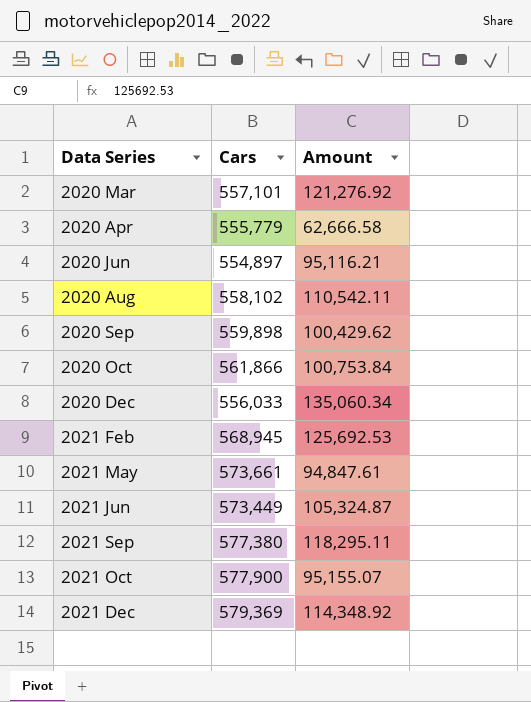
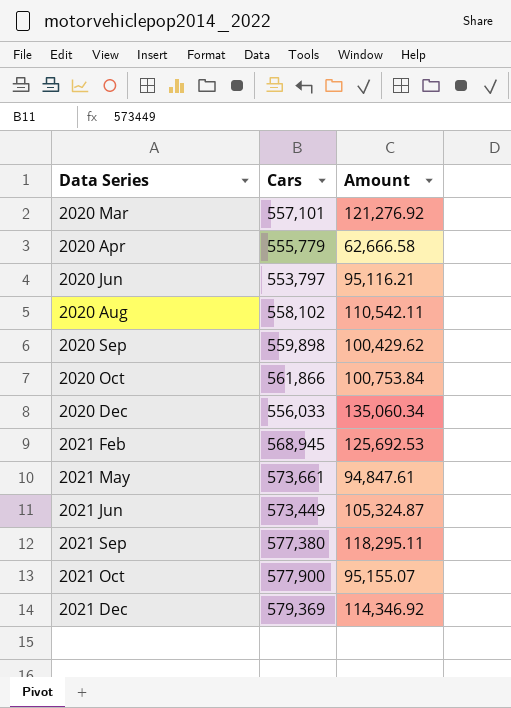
2020 Jun | Cars: 554,897 -> 553,797
2021 Dec | Amount: 114,348.92 -> 114,346.92

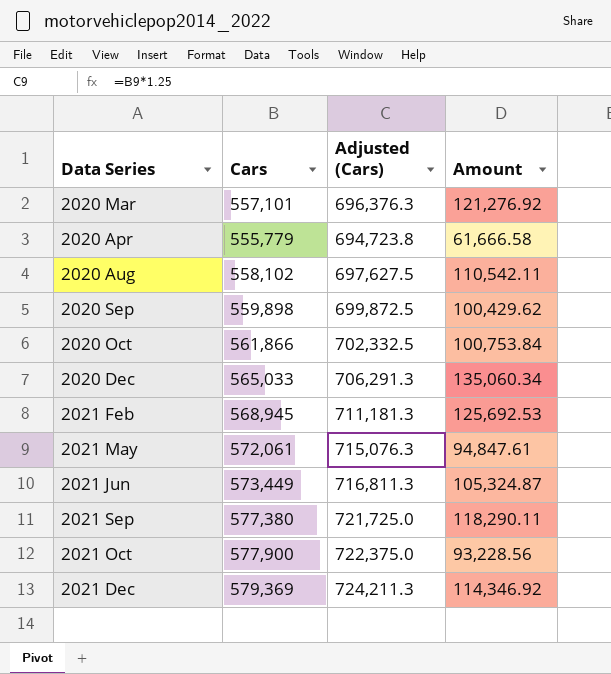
column Adjusted (Cars) | formula: none -> [Cars] * 1.25
row 2020 Jun: 553,797 | 95,116.21 -> none
2020 Apr | Amount: 62,666.58 -> 61,666.58
2020 Dec | Cars: 556,033 -> 565,033
2021 May | Cars: 573,661 -> 572,061
2021 Sep | Amount: 118,295.11 -> 118,290.11
2021 Oct | Amount: 95,155.07 -> 93,228.56

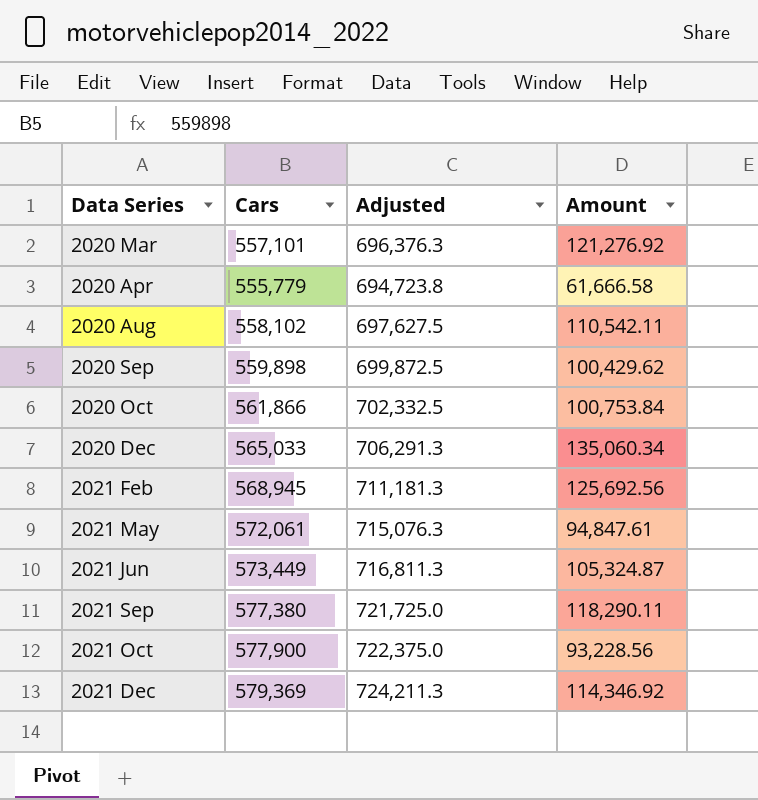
column name: Adjusted (Cars) -> Adjusted
2021 Feb | Amount: 125,692.53 -> 125,692.56

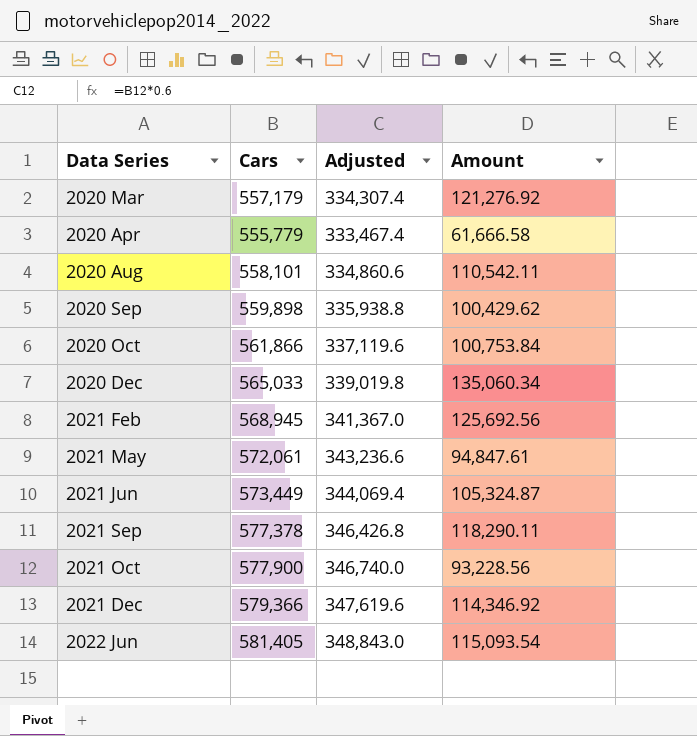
column Adjusted | formula: [Cars] * 1.25 -> [Cars] * 0.6
2020 Mar | Cars: 557,101 -> 557,179
2020 Aug | Cars: 558,102 -> 558,101
2021 Sep | Cars: 577,380 -> 577,378
2021 Dec | Cars: 579,369 -> 579,366
row 2022 Jun: none -> 581,405 | 348,843.0 | 115,093.54

